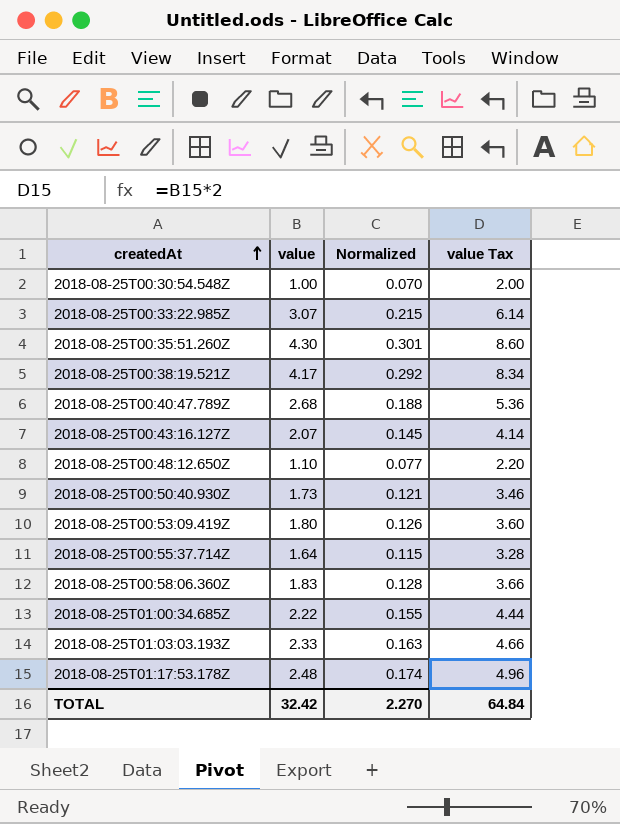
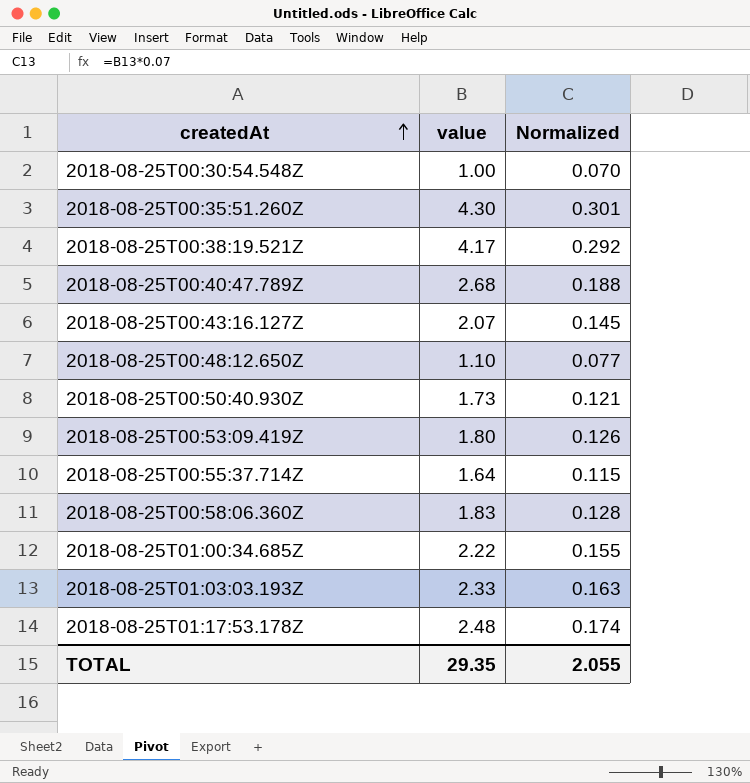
column value Tax | formula: [value] * 2 -> none
row 2018-08-25T00:33:22.985Z: 3.07 | 0.215 | 6.14 -> none
TOTAL | value: 32.42 -> 29.35
TOTAL | Normalized: 2.270 -> 2.055

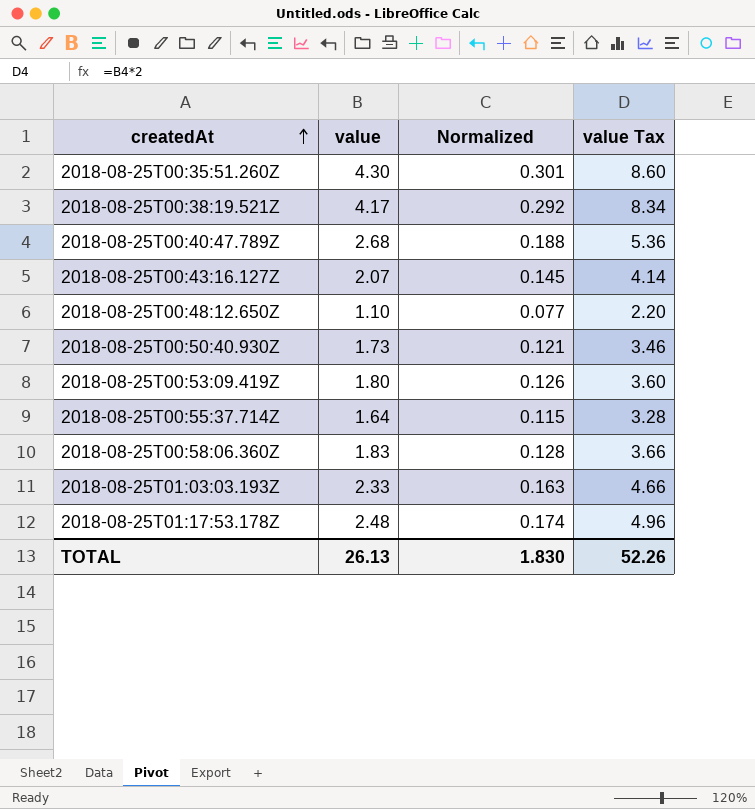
column value Tax | formula: none -> [value] * 2
row 2018-08-25T00:30:54.548Z: 1.00 | 0.070 -> none
row 2018-08-25T01:00:34.685Z: 2.22 | 0.155 -> none
TOTAL | value: 29.35 -> 26.13
TOTAL | Normalized: 2.055 -> 1.830

